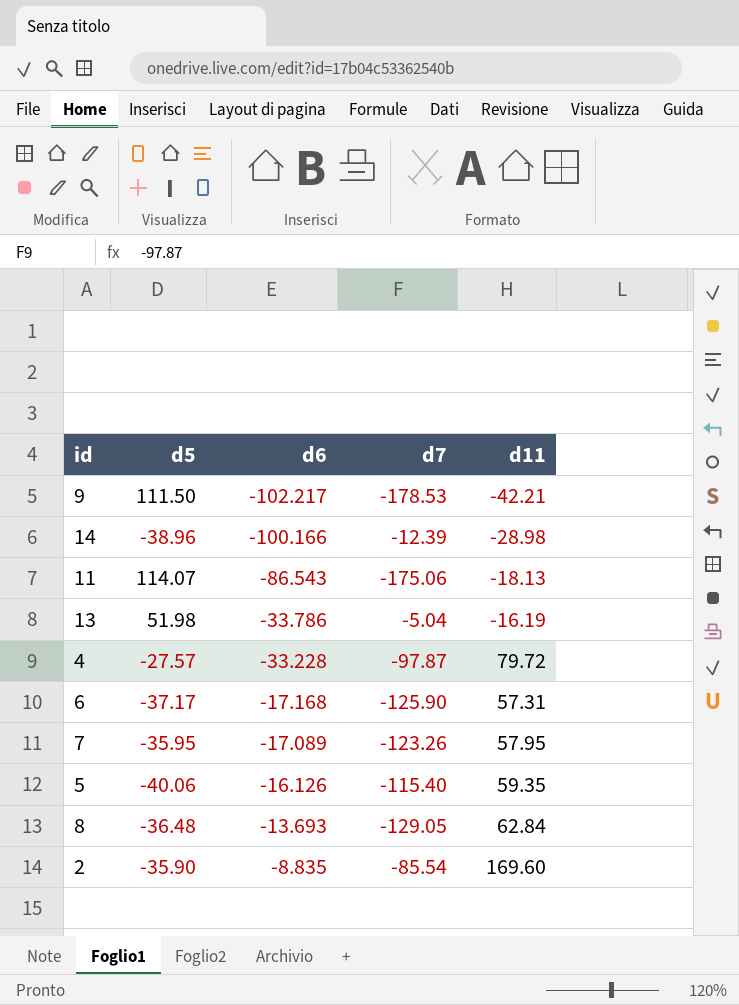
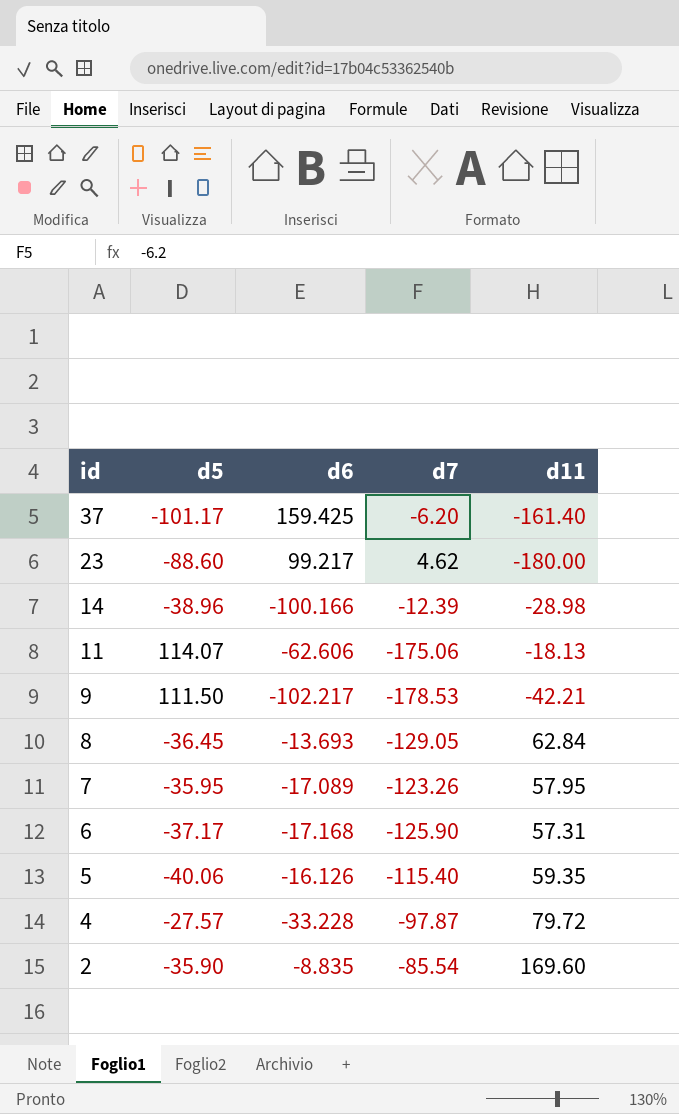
row order: d6 ascending -> id descending
row 13: 51.98 | -33.786 | -5.04 | -16.19 -> none
row 37: none -> -101.17 | 159.425 | -6.20 | -161.40
row 23: none -> -88.60 | 99.217 | 4.62 | -180.00
11 | d6: -86.543 -> -62.606
8 | d5: -36.48 -> -36.45

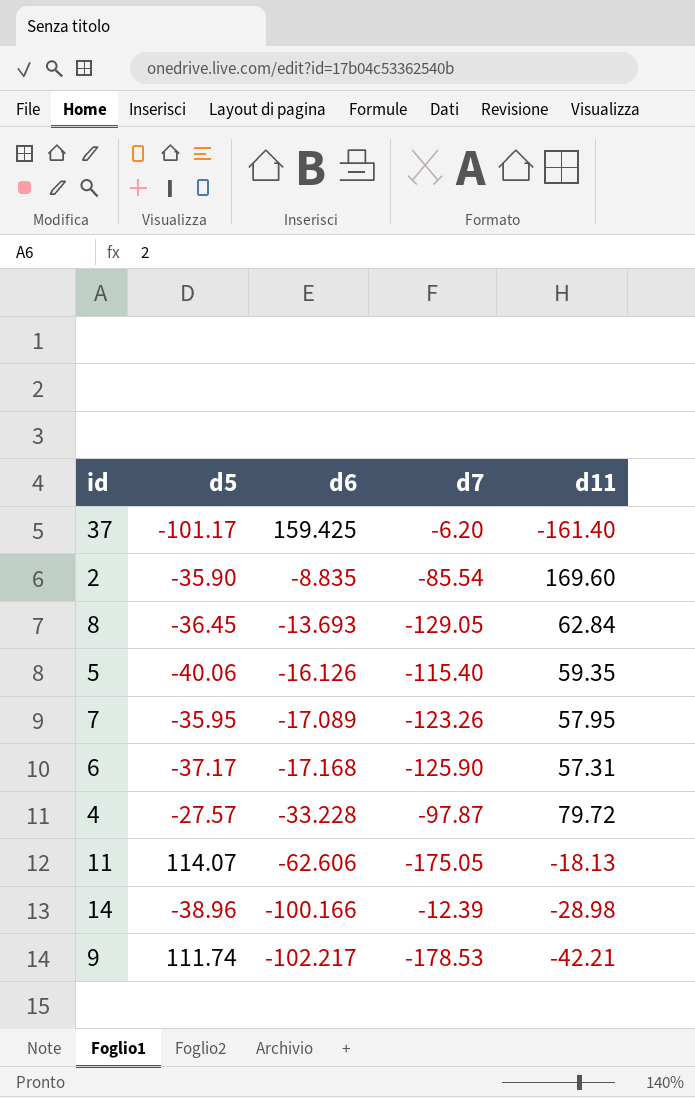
row order: id descending -> d6 descending
row 23: -88.60 | 99.217 | 4.62 | -180.00 -> none
11 | d7: -175.06 -> -175.05
9 | d5: 111.50 -> 111.74

